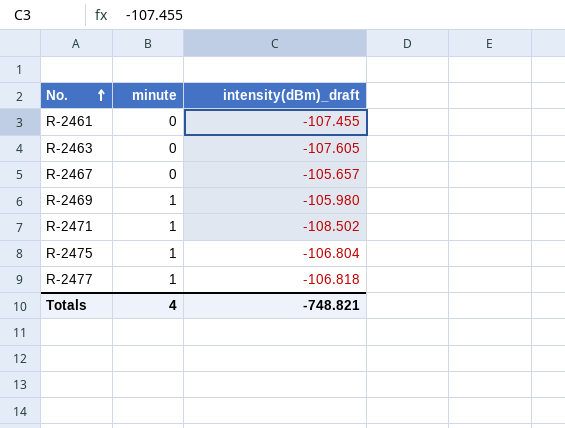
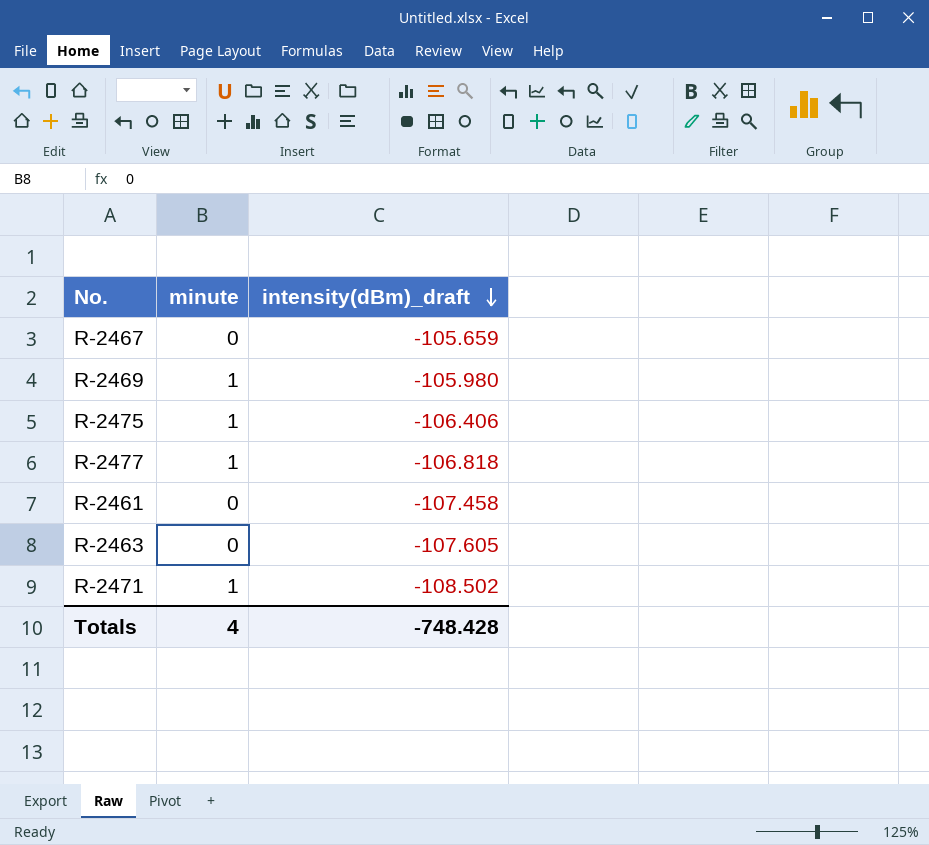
row order: No. ascending -> intensity(dBm)_draft descending
R-2467 | intensity(dBm)_draft: -105.657 -> -105.659
R-2475 | intensity(dBm)_draft: -106.804 -> -106.406
R-2461 | intensity(dBm)_draft: -107.455 -> -107.458
Totals | intensity(dBm)_draft: -748.821 -> -748.428

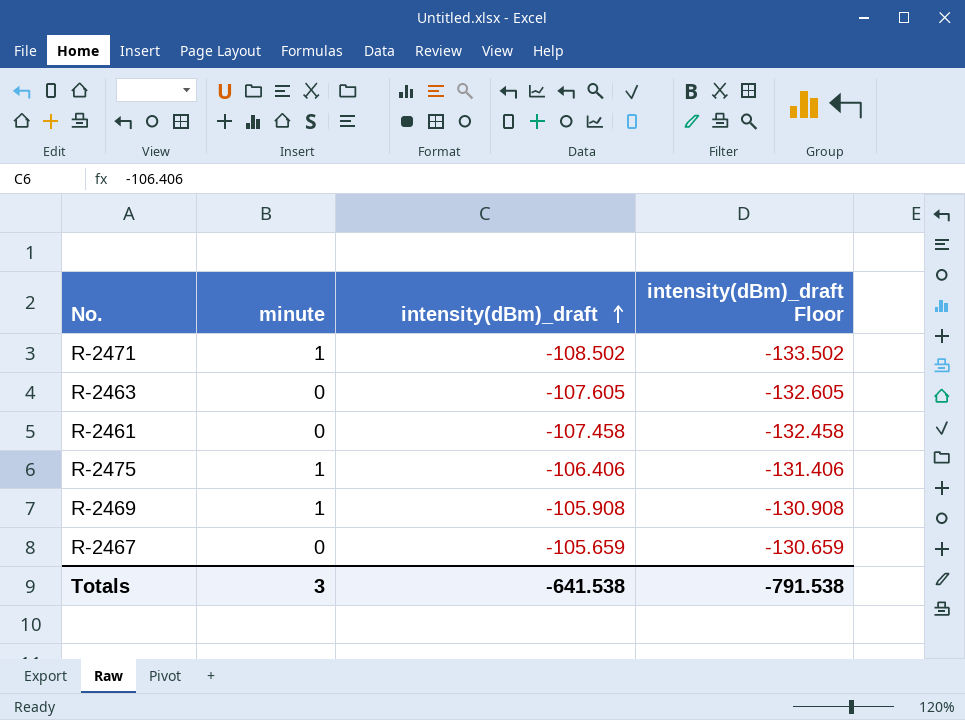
row order: intensity(dBm)_draft descending -> intensity(dBm)_draft ascending
column intensity(dBm)_draft Floor | formula: none -> [intensity(dBm)_draft] - 25
row R-2477: 1 | -106.818 -> none
R-2469 | intensity(dBm)_draft: -105.980 -> -105.908
Totals | minute: 4 -> 3
Totals | intensity(dBm)_draft: -748.428 -> -641.538

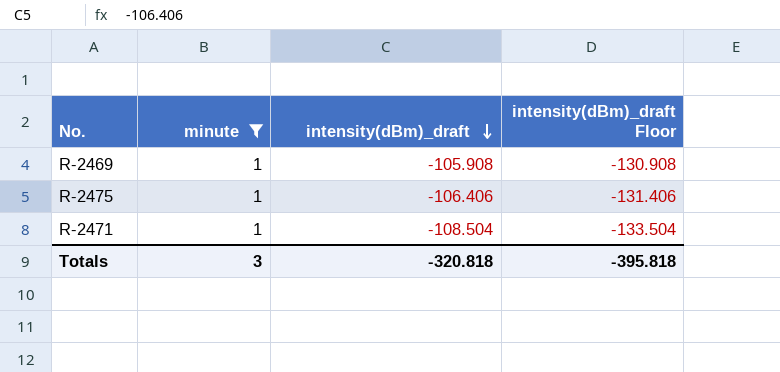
filter: none -> minute = 1
row order: intensity(dBm)_draft ascending -> intensity(dBm)_draft descending
R-2471 | intensity(dBm)_draft: -108.502 -> -108.504
R-2471 | intensity(dBm)_draft Floor: -133.502 -> -133.504
Totals | intensity(dBm)_draft: -641.538 -> -320.818
Totals | intensity(dBm)_draft Floor: -791.538 -> -395.818

